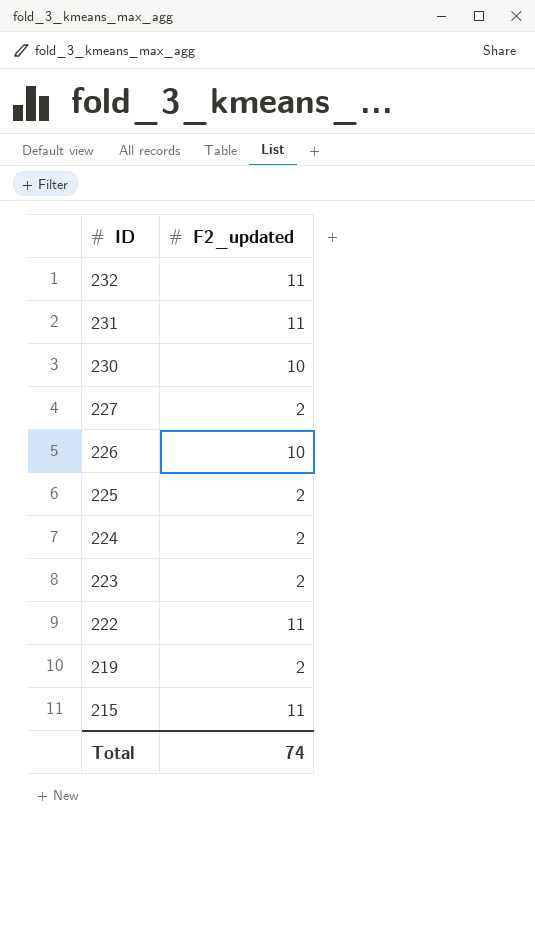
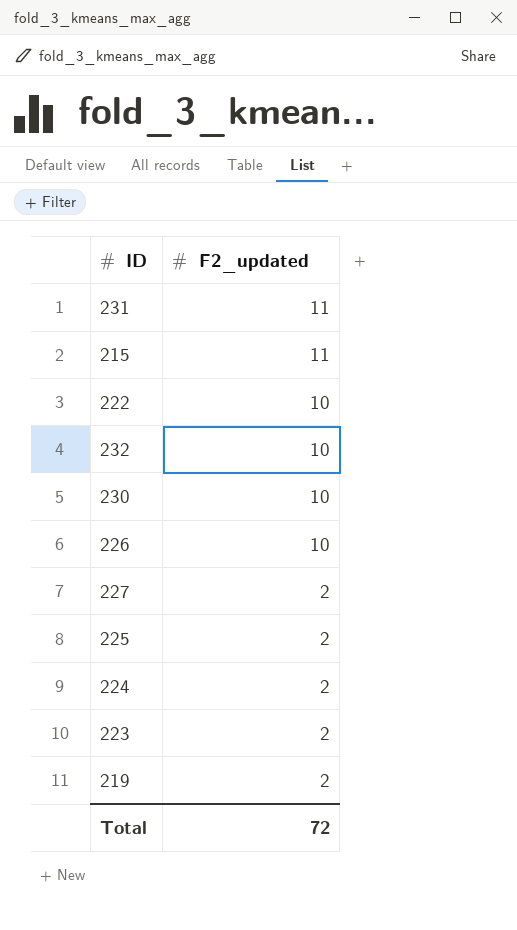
row order: ID descending -> F2_updated descending
222 | F2_updated: 11 -> 10
232 | F2_updated: 11 -> 10
Total | F2_updated: 74 -> 72

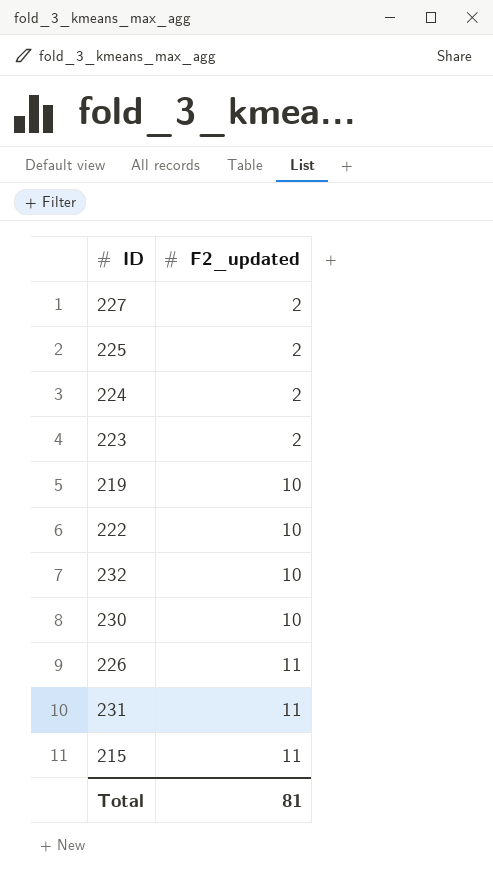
row order: F2_updated descending -> F2_updated ascending
219 | F2_updated: 2 -> 10
226 | F2_updated: 10 -> 11
Total | F2_updated: 72 -> 81

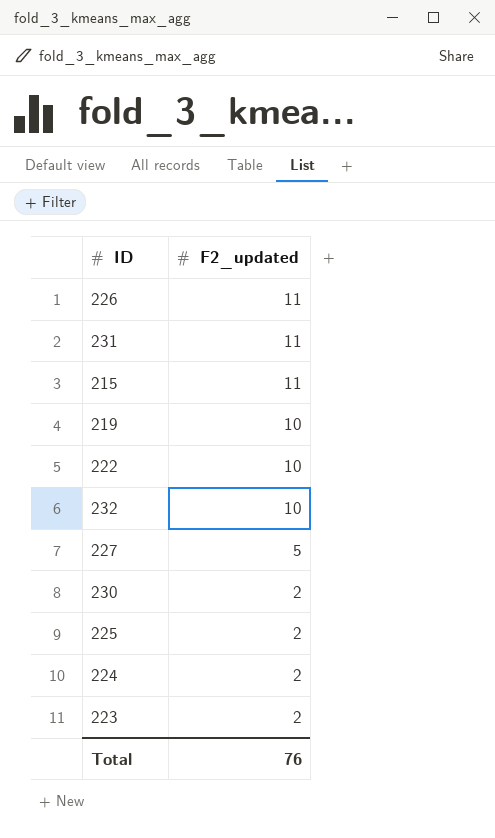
row order: F2_updated ascending -> F2_updated descending
227 | F2_updated: 2 -> 5
230 | F2_updated: 10 -> 2
Total | F2_updated: 81 -> 76

